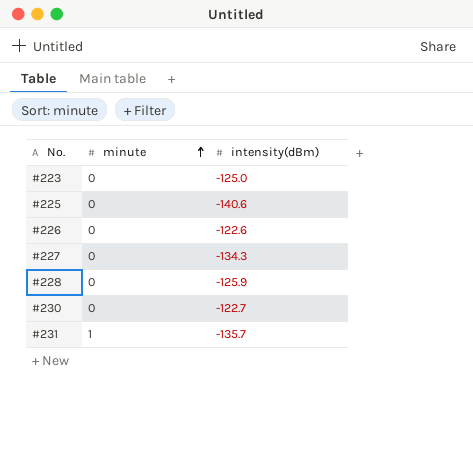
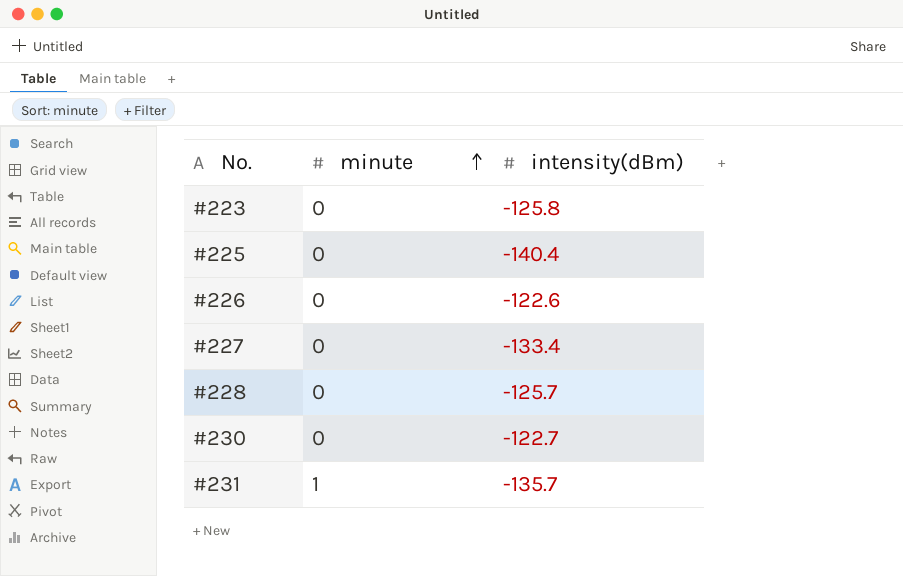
#223 | intensity(dBm): -125.0 -> -125.8
#225 | intensity(dBm): -140.6 -> -140.4
#227 | intensity(dBm): -134.3 -> -133.4
#228 | intensity(dBm): -125.9 -> -125.7

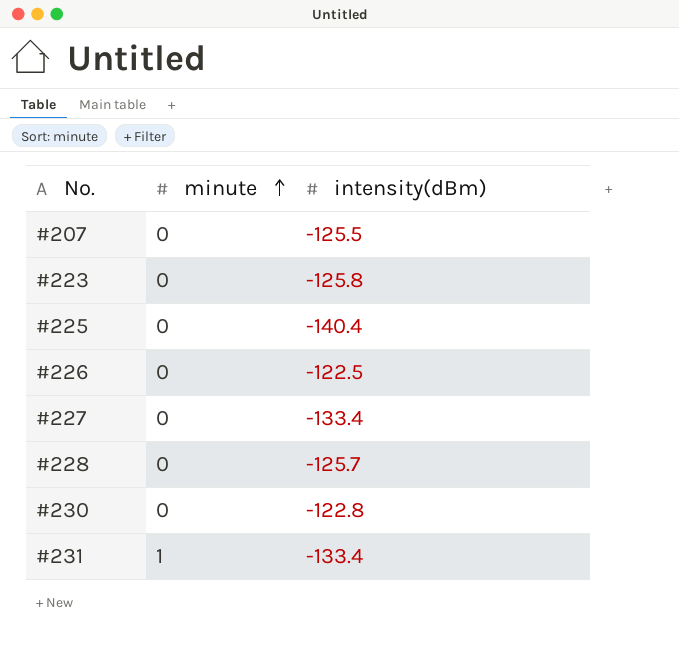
row #207: none -> 0 | -125.5
#226 | intensity(dBm): -122.6 -> -122.5
#230 | intensity(dBm): -122.7 -> -122.8
#231 | intensity(dBm): -135.7 -> -133.4

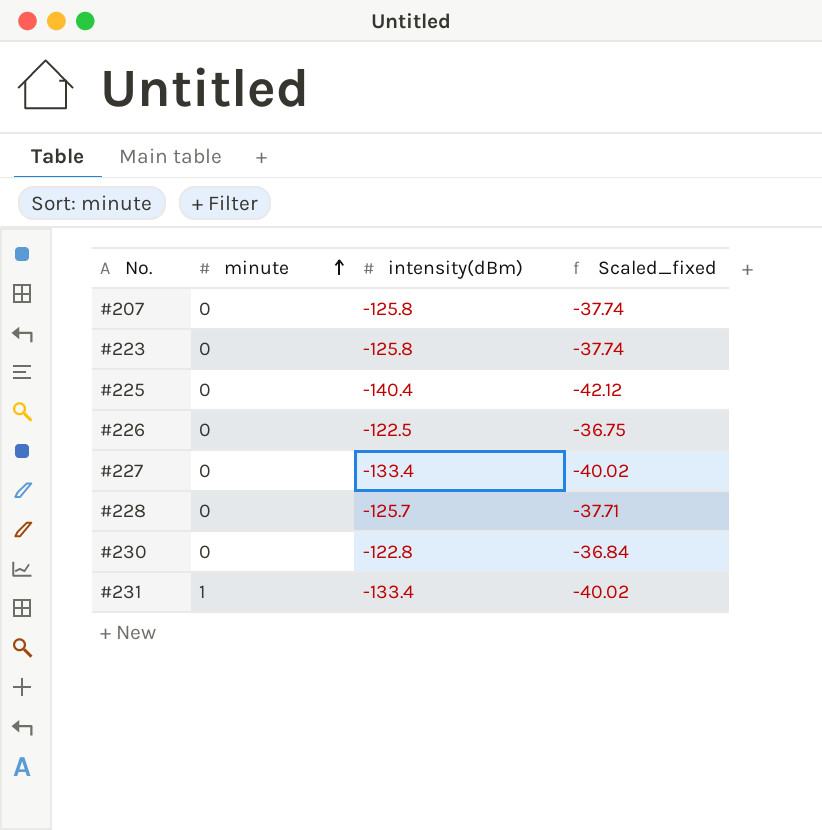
column Scaled_fixed | formula: none -> [intensity(dBm)] * 0.3
#207 | intensity(dBm): -125.5 -> -125.8

